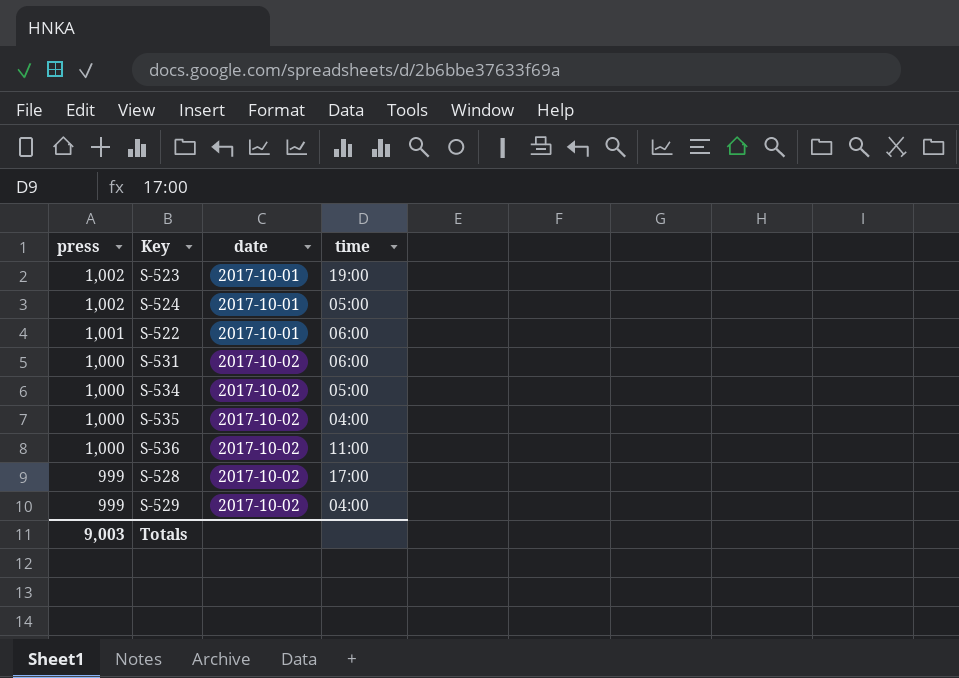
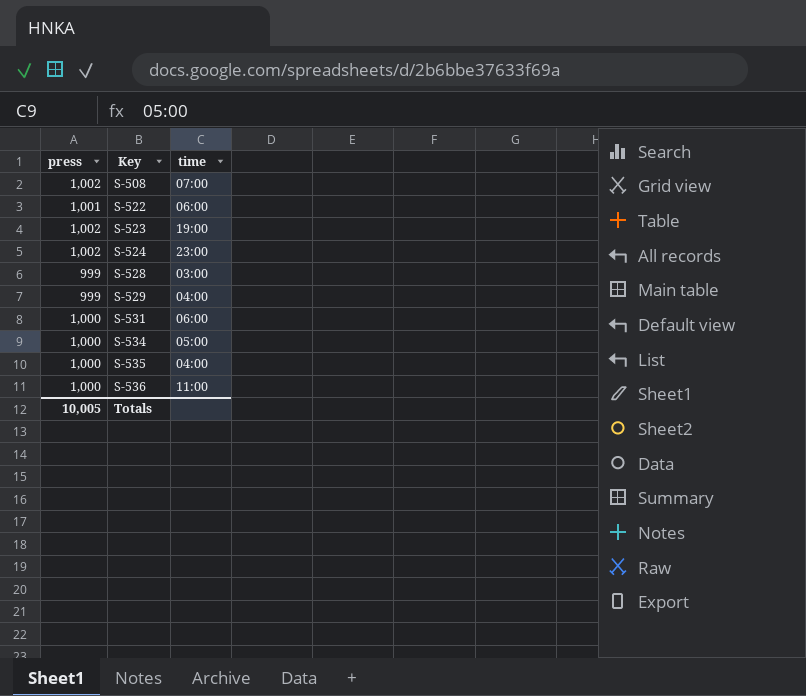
row order: press descending -> Key ascending
column date | position: 3 -> none
row S-508: none -> 1,002 | 07:00
S-524 | time: 05:00 -> 23:00
S-528 | time: 17:00 -> 03:00
Totals | press: 9,003 -> 10,005

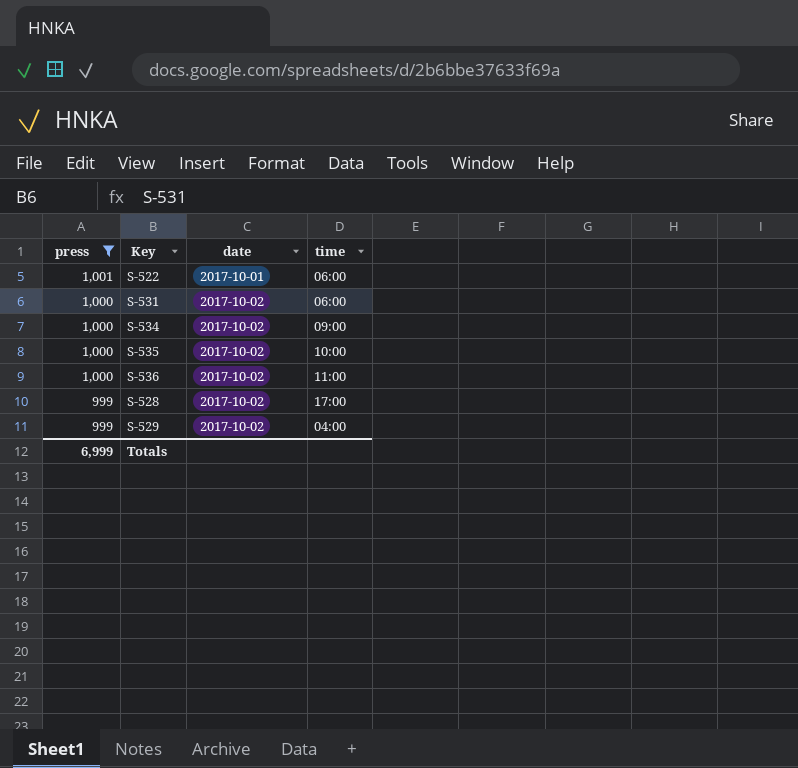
filter: none -> press != 1,002
row order: Key ascending -> press descending
column date | position: none -> 3
S-534 | time: 05:00 -> 09:00
S-535 | time: 04:00 -> 10:00
S-528 | time: 03:00 -> 17:00
Totals | press: 10,005 -> 6,999

